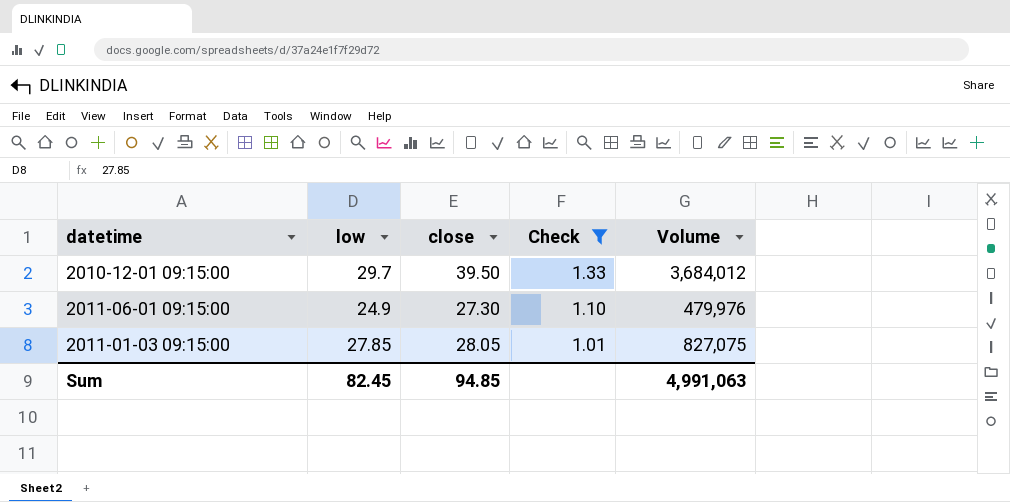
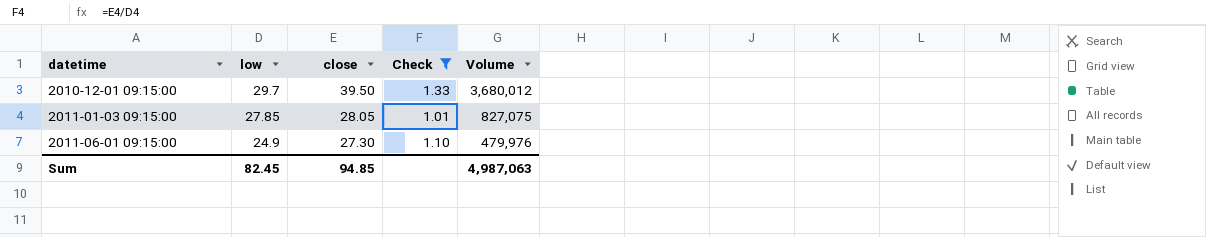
row order: Check descending -> datetime ascending
2010-12-01 09:15:00 | Volume: 3,684,012 -> 3,680,012
Sum | Volume: 4,991,063 -> 4,987,063

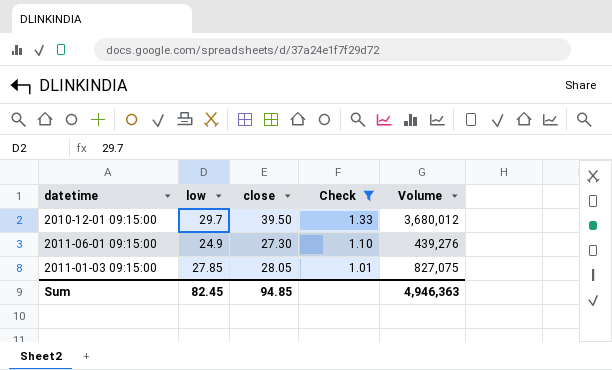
row order: datetime ascending -> Check descending
2011-06-01 09:15:00 | Volume: 479,976 -> 439,276
Sum | Volume: 4,987,063 -> 4,946,363

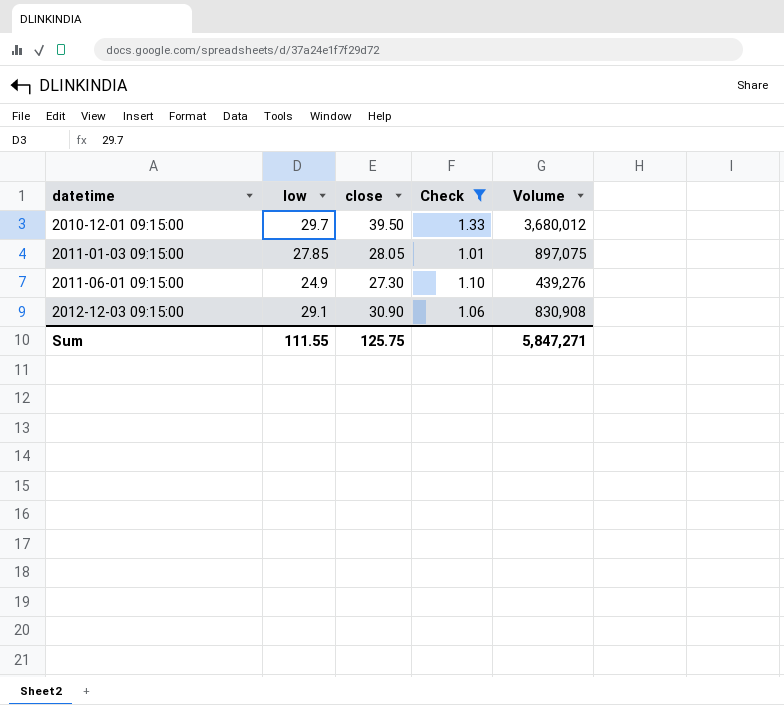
row order: Check descending -> datetime ascending
2011-01-03 09:15:00 | Volume: 827,075 -> 897,075
row 2012-12-03 09:15:00: none -> 29.1 | 30.90 | 1.06 | 830,908
Sum | low: 82.45 -> 111.55
Sum | close: 94.85 -> 125.75
Sum | Volume: 4,946,363 -> 5,847,271

